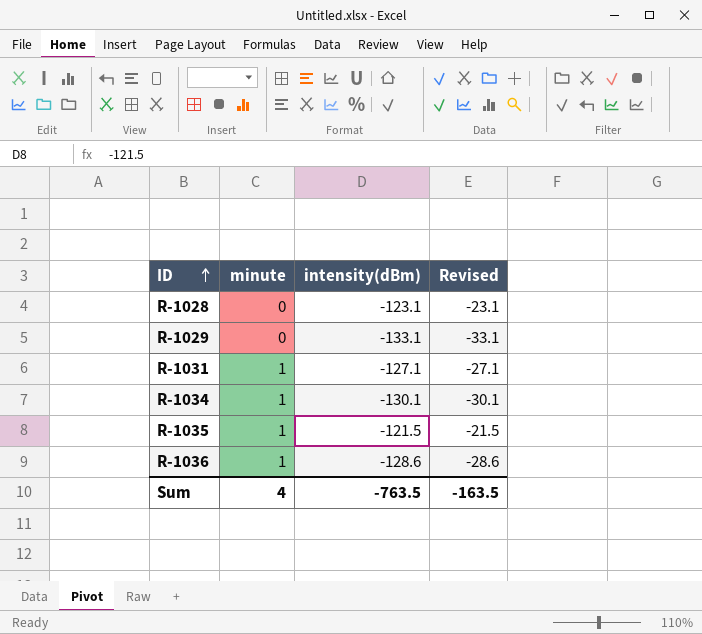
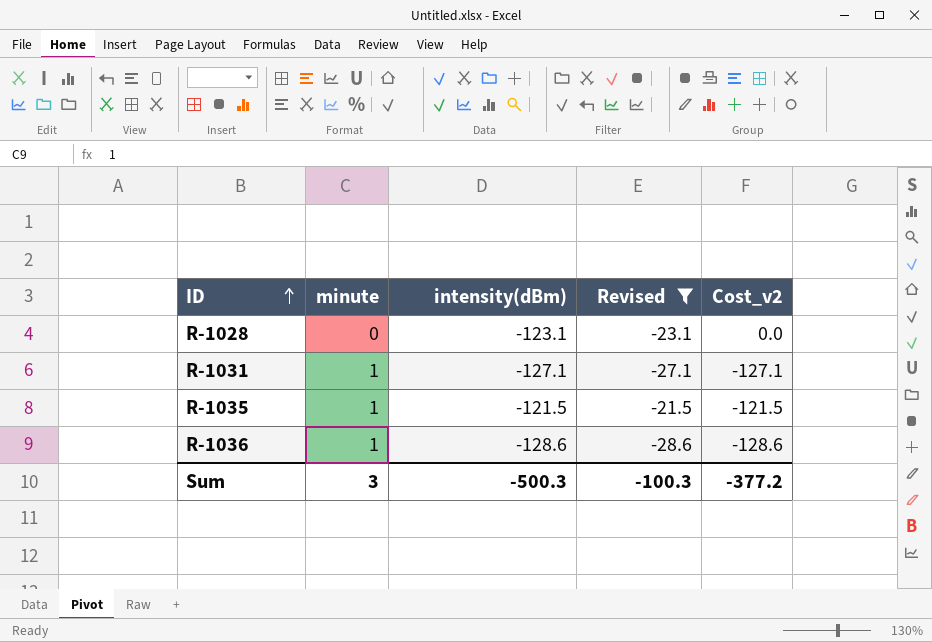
filter: none -> Revised >= -28.6
column Cost_v2 | formula: none -> [minute] * [intensity(dBm)]
Sum | minute: 4 -> 3
Sum | intensity(dBm): -763.5 -> -500.3
Sum | Revised: -163.5 -> -100.3

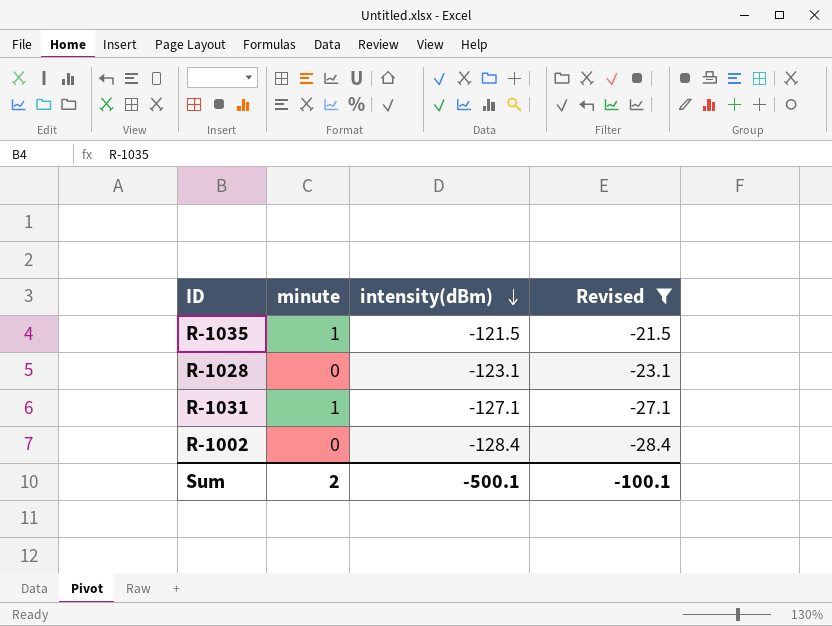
row order: ID ascending -> intensity(dBm) descending
column Cost_v2 | formula: [minute] * [intensity(dBm)] -> none
row R-1036: 1 | -128.6 | -28.6 | -128.6 -> none
row R-1002: none -> 0 | -128.4 | -28.4
Sum | minute: 3 -> 2
Sum | intensity(dBm): -500.3 -> -500.1
Sum | Revised: -100.3 -> -100.1

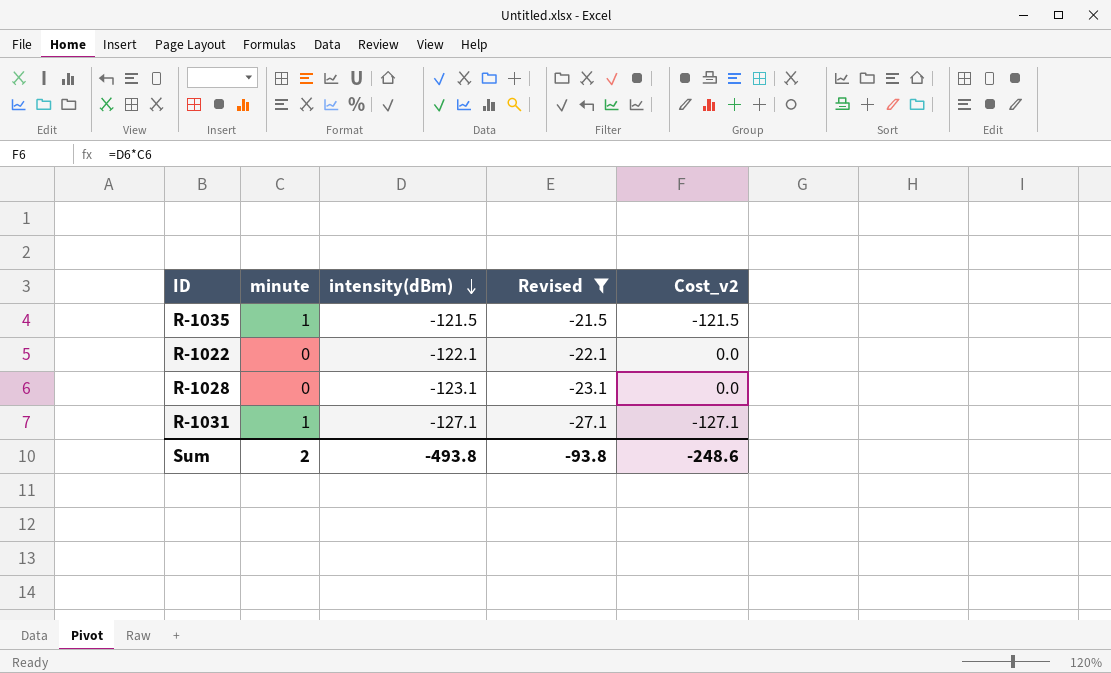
column Cost_v2 | formula: none -> [minute] * [intensity(dBm)]
row R-1002: 0 | -128.4 | -28.4 -> none
row R-1022: none -> 0 | -122.1 | -22.1 | 0.0
Sum | intensity(dBm): -500.1 -> -493.8
Sum | Revised: -100.1 -> -93.8

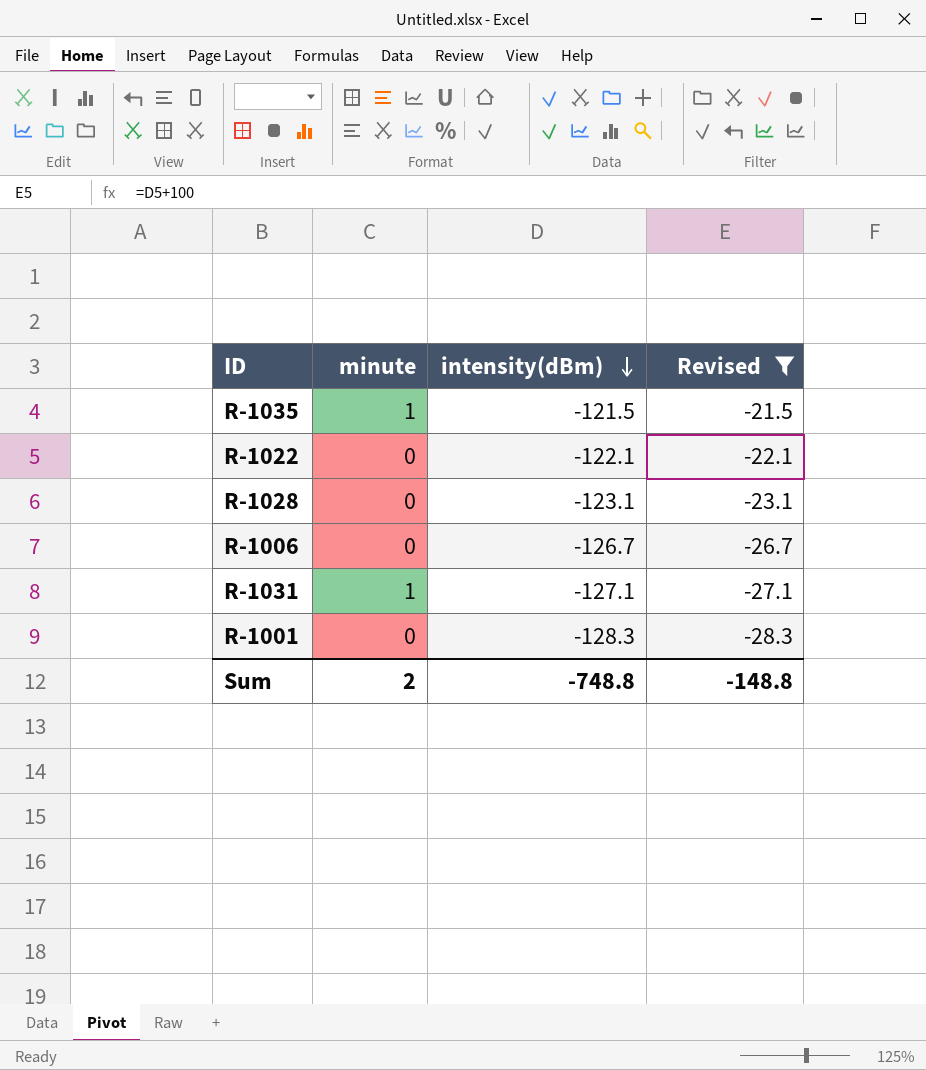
column Cost_v2 | formula: [minute] * [intensity(dBm)] -> none
row R-1006: none -> 0 | -126.7 | -26.7
row R-1001: none -> 0 | -128.3 | -28.3
Sum | intensity(dBm): -493.8 -> -748.8
Sum | Revised: -93.8 -> -148.8

